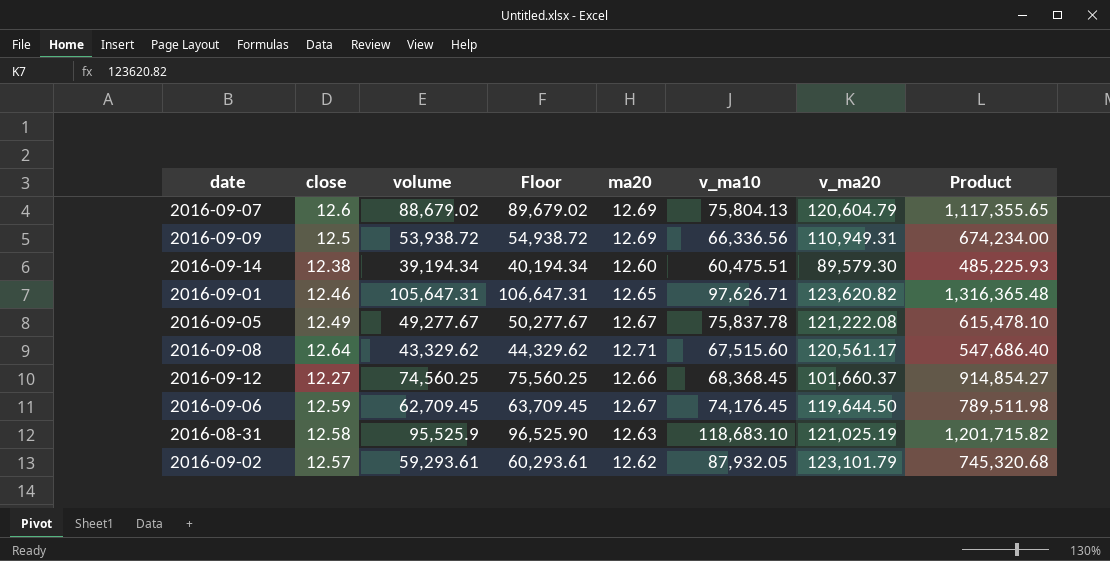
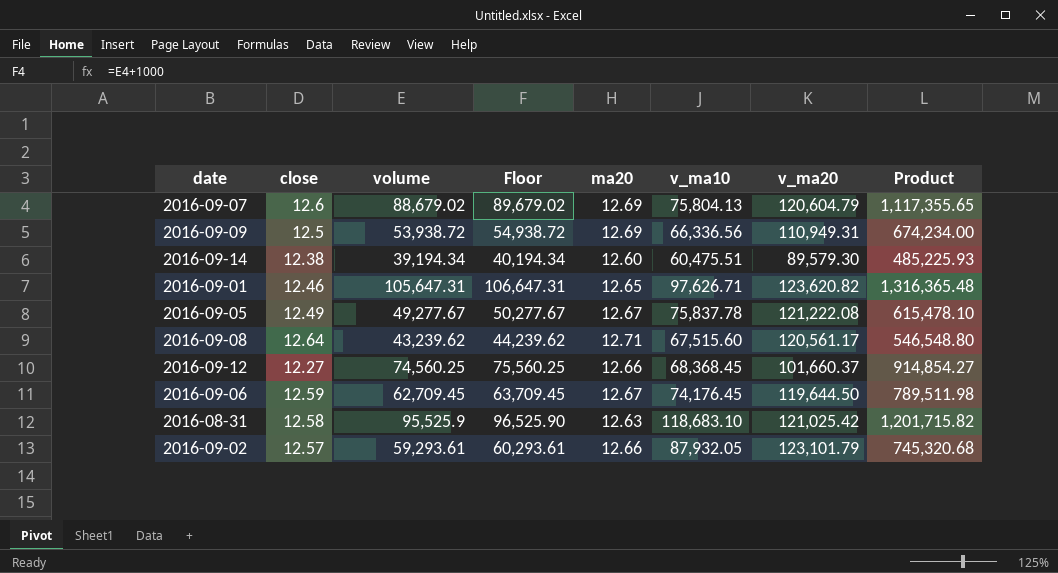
2016-09-08 | volume: 43,329.62 -> 43,239.62
2016-09-08 | Floor: 44,329.62 -> 44,239.62
2016-09-08 | Product: 547,686.40 -> 546,548.80
2016-08-31 | v_ma20: 121,025.19 -> 121,025.42
2016-09-02 | ma20: 12.62 -> 12.66

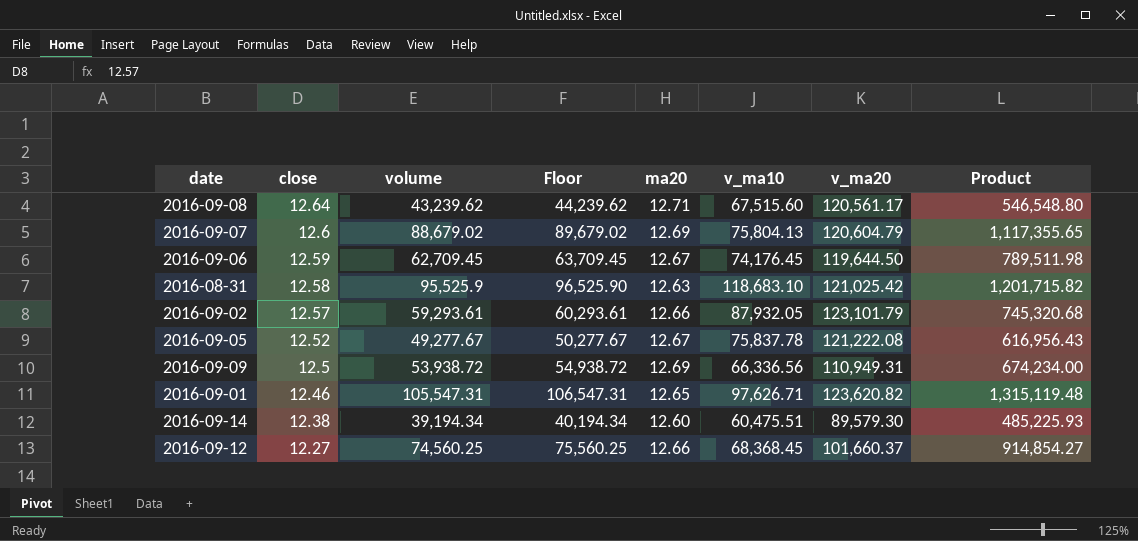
row order: none -> close descending
2016-09-05 | close: 12.49 -> 12.52
2016-09-05 | Product: 615,478.10 -> 616,956.43
2016-09-01 | volume: 105,647.31 -> 105,547.31
2016-09-01 | Floor: 106,647.31 -> 106,547.31
2016-09-01 | Product: 1,316,365.48 -> 1,315,119.48

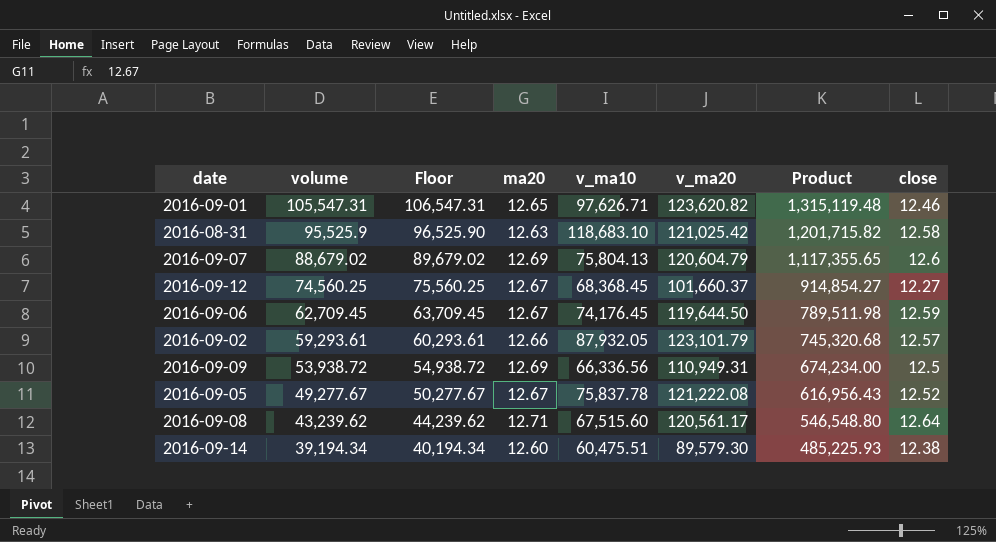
row order: close descending -> volume descending
column close | position: 2 -> 8
2016-09-12 | ma20: 12.66 -> 12.67

